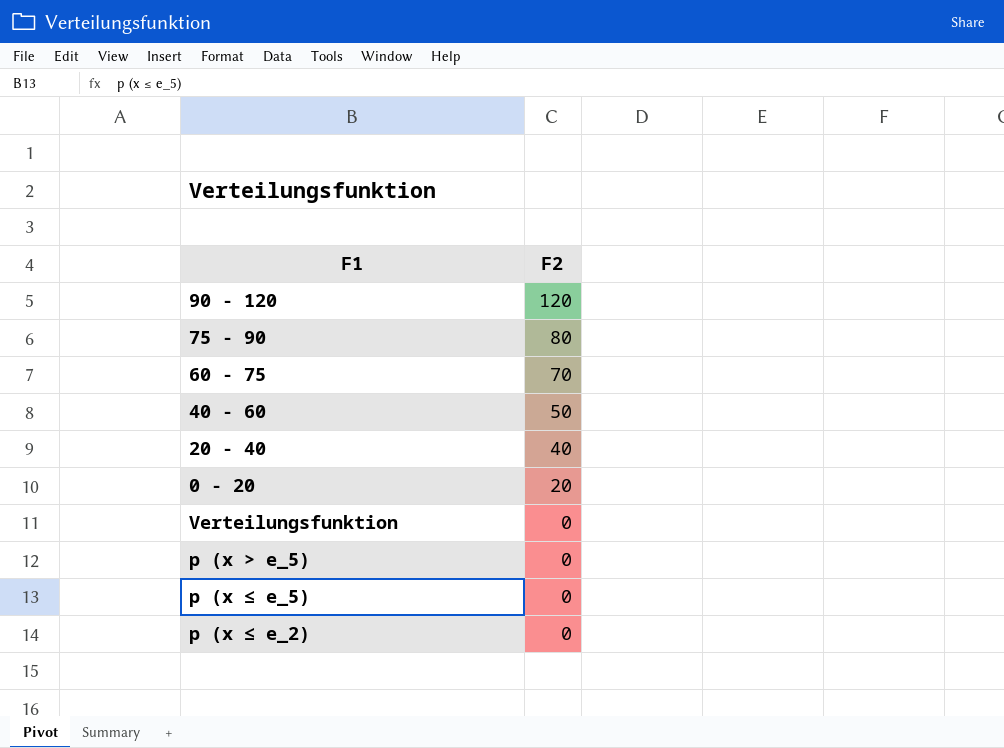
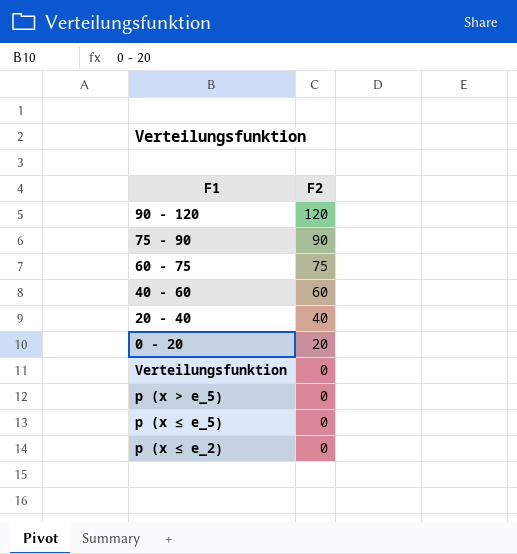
75 - 90 | F2: 80 -> 90
60 - 75 | F2: 70 -> 75
40 - 60 | F2: 50 -> 60

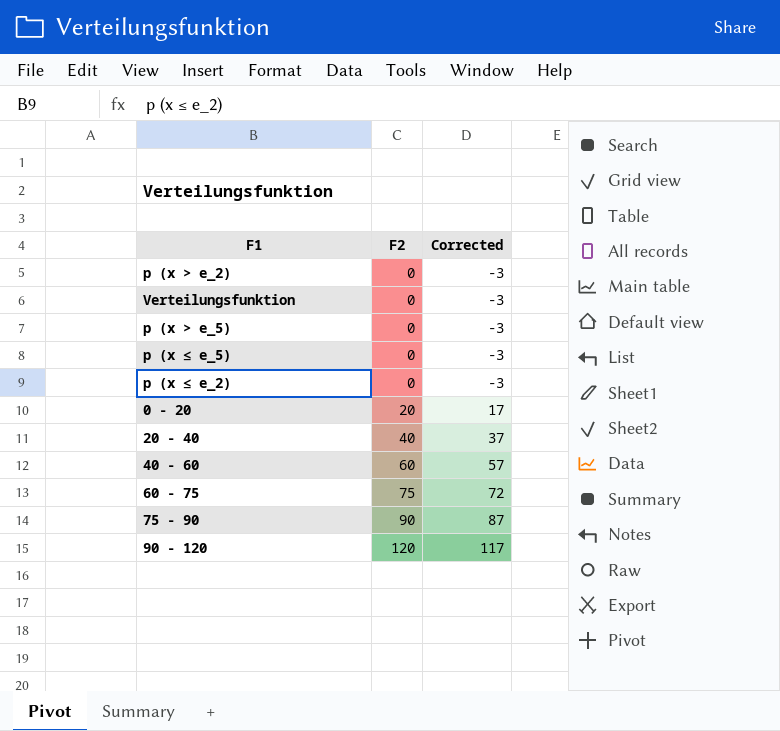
row order: F2 descending -> F2 ascending
column Corrected | formula: none -> [F2] - 3
row p (x > e_2): none -> 0 | -3

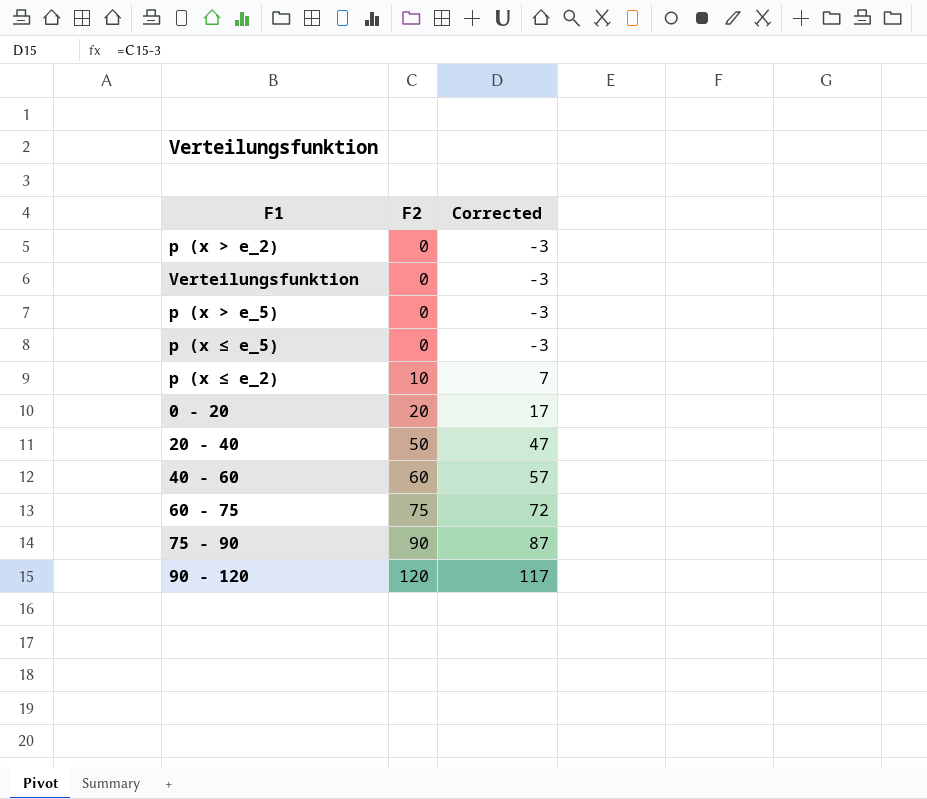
p (x ≤ e_2) | F2: 0 -> 10
p (x ≤ e_2) | Corrected: -3 -> 7
20 - 40 | F2: 40 -> 50
20 - 40 | Corrected: 37 -> 47

